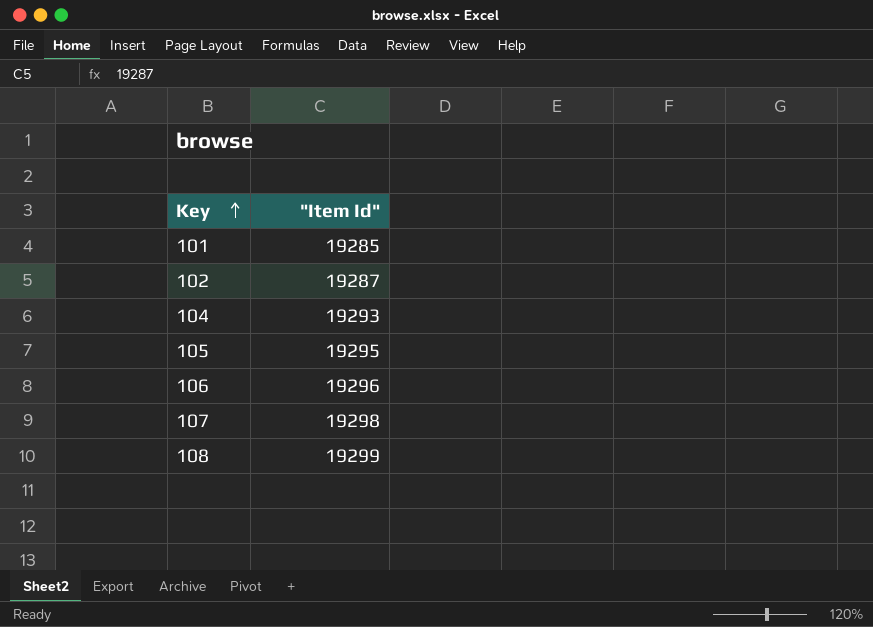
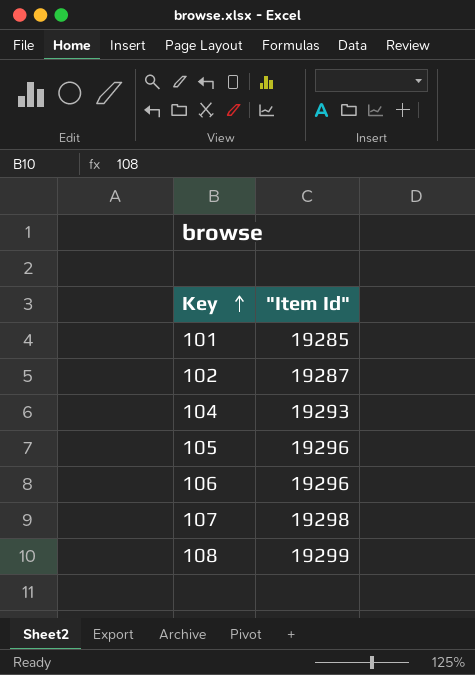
105 | "Item Id": 19295 -> 19296

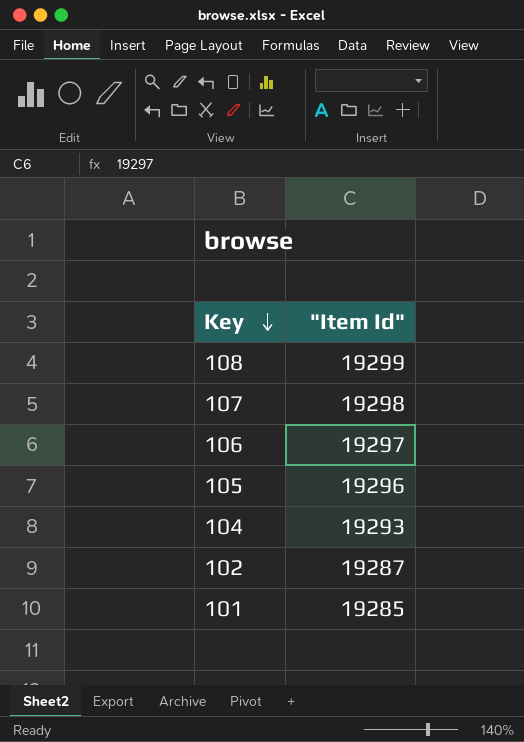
row order: Key ascending -> Key descending
106 | "Item Id": 19296 -> 19297

